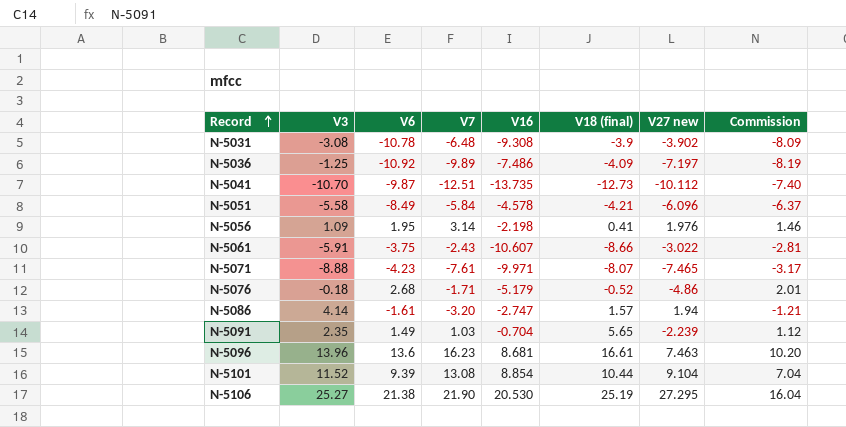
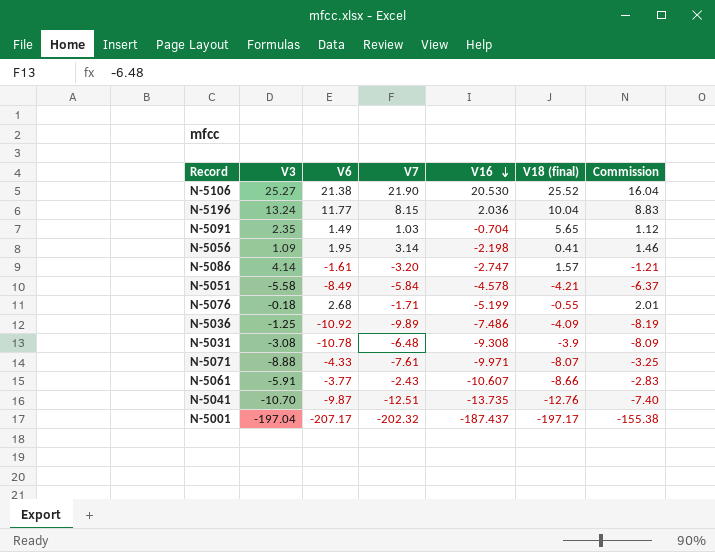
row order: Record ascending -> V16 descending
column V27 new | position: 7 -> none
row N-5096: 13.96 | 13.6 | 16.23 | 8.681 | 16.61 | 7.463 | 10.20 -> none
row N-5101: 11.52 | 9.39 | 13.08 | 8.854 | 10.44 | 9.104 | 7.04 -> none
N-5106 | V18 (final): 25.19 -> 25.52
row N-5196: none -> 13.24 | 11.77 | 8.15 | 2.036 | 10.04 | 8.83
N-5076 | V16: -5.179 -> -5.199
N-5076 | V18 (final): -0.52 -> -0.55
N-5071 | V6: -4.23 -> -4.33
N-5071 | Commission: -3.17 -> -3.25
N-5061 | V6: -3.75 -> -3.77
N-5061 | Commission: -2.81 -> -2.83
N-5041 | V18 (final): -12.73 -> -12.76
row N-5001: none -> -197.04 | -207.17 | -202.32 | -187.437 | -197.17 | -155.38

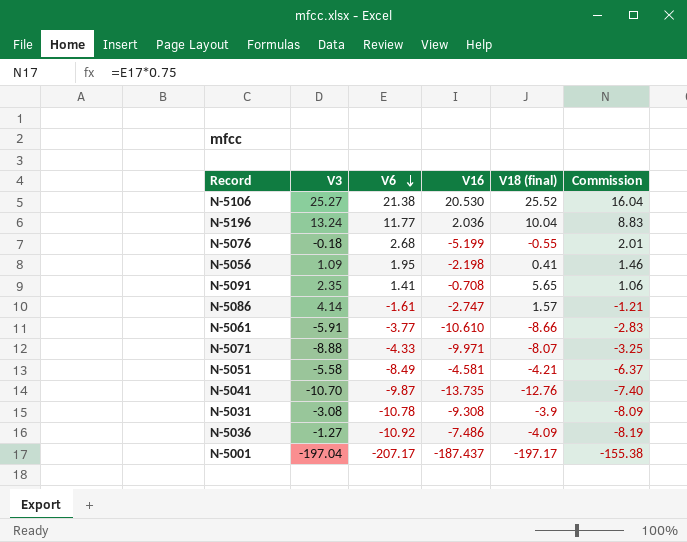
row order: V16 descending -> V6 descending
column V7 | position: 4 -> none
N-5091 | V6: 1.49 -> 1.41
N-5091 | V16: -0.704 -> -0.708
N-5091 | Commission: 1.12 -> 1.06
N-5061 | V16: -10.607 -> -10.610
N-5051 | V16: -4.578 -> -4.581
N-5036 | V3: -1.25 -> -1.27

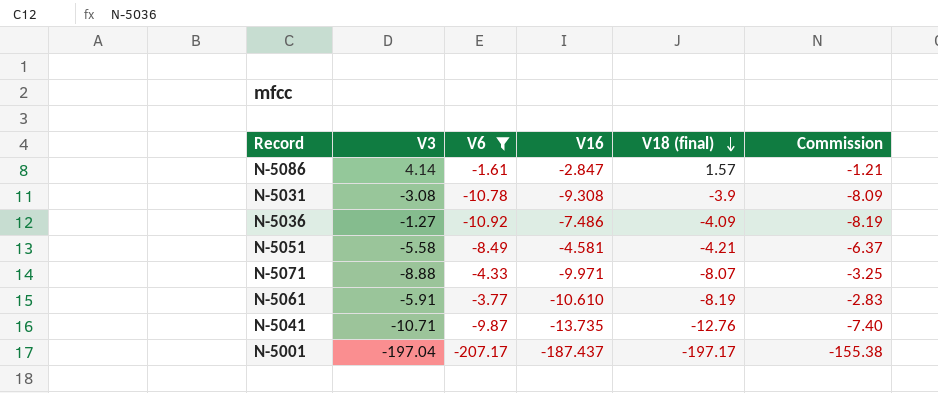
filter: none -> V6 <= -1.61
row order: V6 descending -> V18 (final) descending
N-5086 | V16: -2.747 -> -2.847
N-5061 | V18 (final): -8.66 -> -8.19
N-5041 | V3: -10.70 -> -10.71

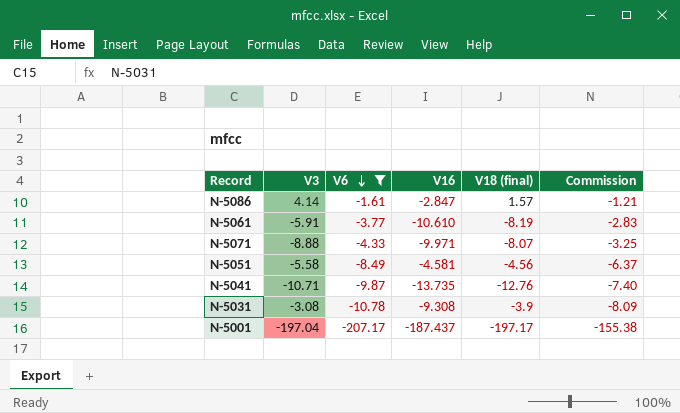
row order: V18 (final) descending -> V6 descending
row N-5036: -1.27 | -10.92 | -7.486 | -4.09 | -8.19 -> none
N-5051 | V18 (final): -4.21 -> -4.56

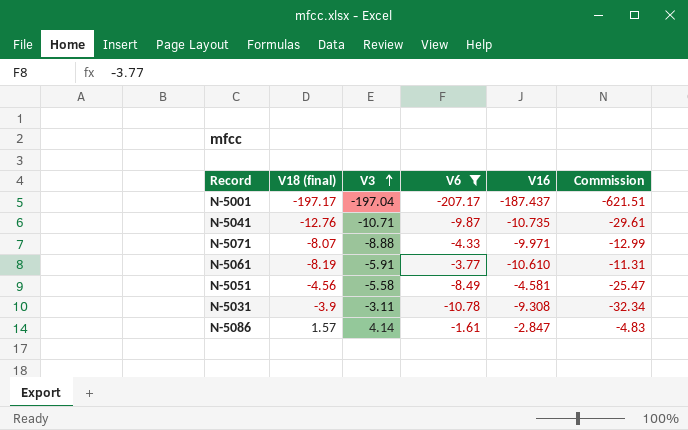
row order: V6 descending -> V3 ascending
column V18 (final) | position: 5 -> 2
column Commission | formula: [V6] * 0.75 -> [V6] * 3
N-5041 | V16: -13.735 -> -10.735
N-5031 | V3: -3.08 -> -3.11

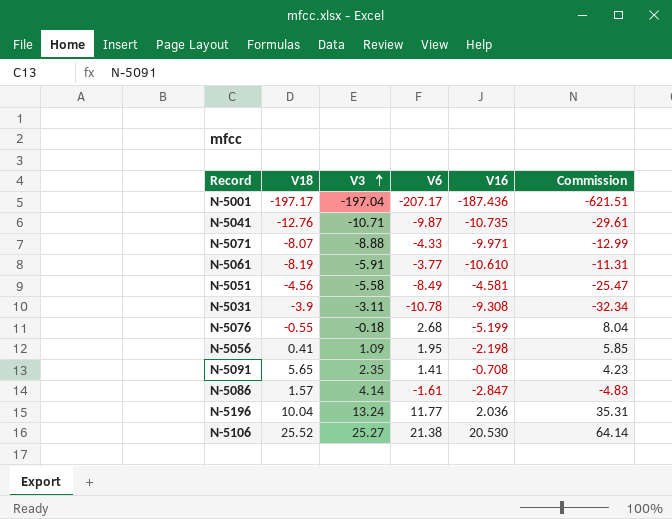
filter: V6 <= -1.61 -> none
column name: V18 (final) -> V18
N-5001 | V16: -187.437 -> -187.436

